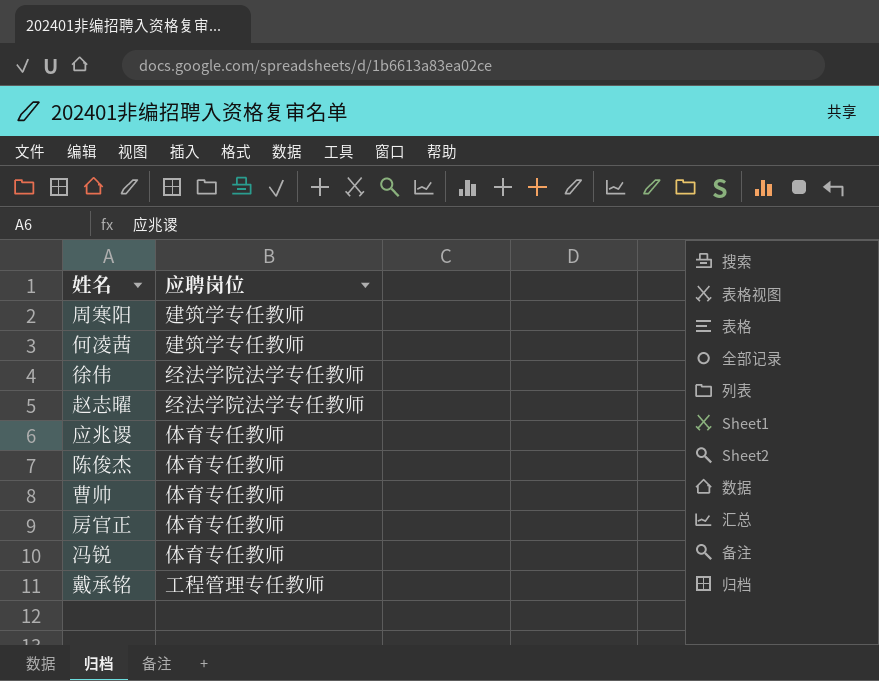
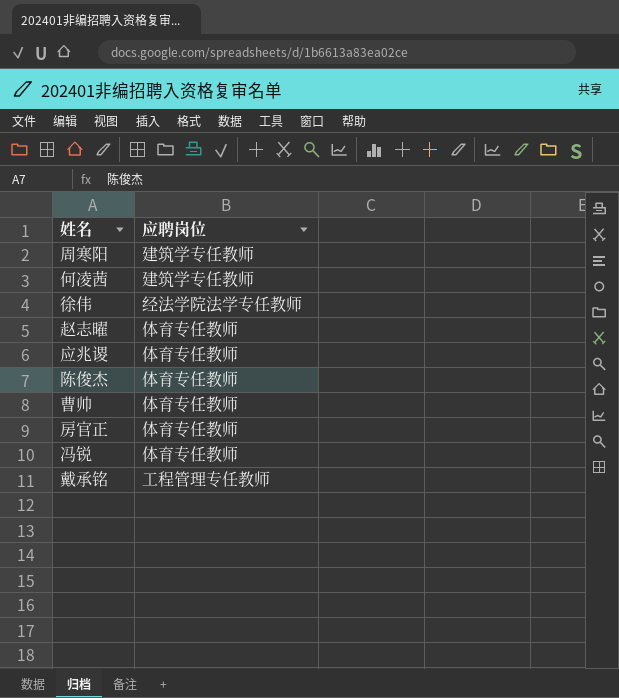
赵志曜 | 应聘岗位: 经法学院法学专任教师 -> 体育专任教师

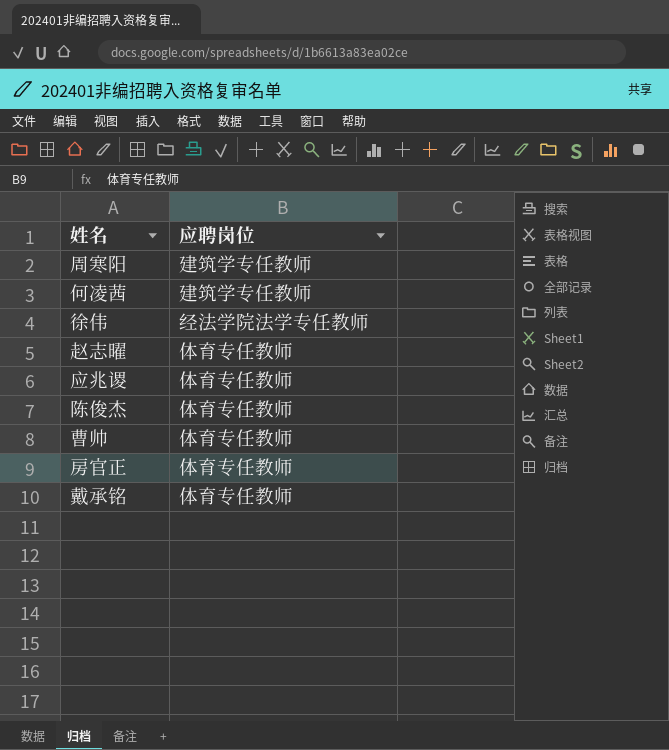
row 冯锐: 体育专任教师 -> none
戴承铭 | 应聘岗位: 工程管理专任教师 -> 体育专任教师

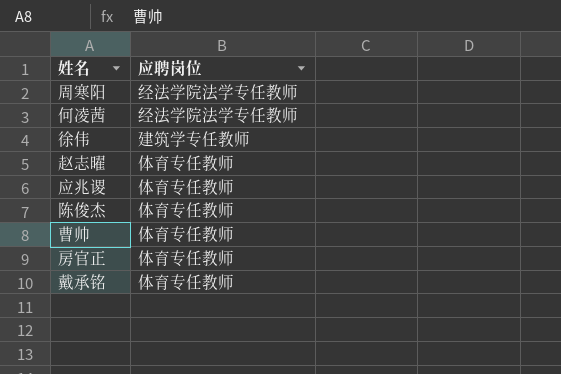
周寒阳 | 应聘岗位: 建筑学专任教师 -> 经法学院法学专任教师
何凌茜 | 应聘岗位: 建筑学专任教师 -> 经法学院法学专任教师
徐伟 | 应聘岗位: 经法学院法学专任教师 -> 建筑学专任教师

